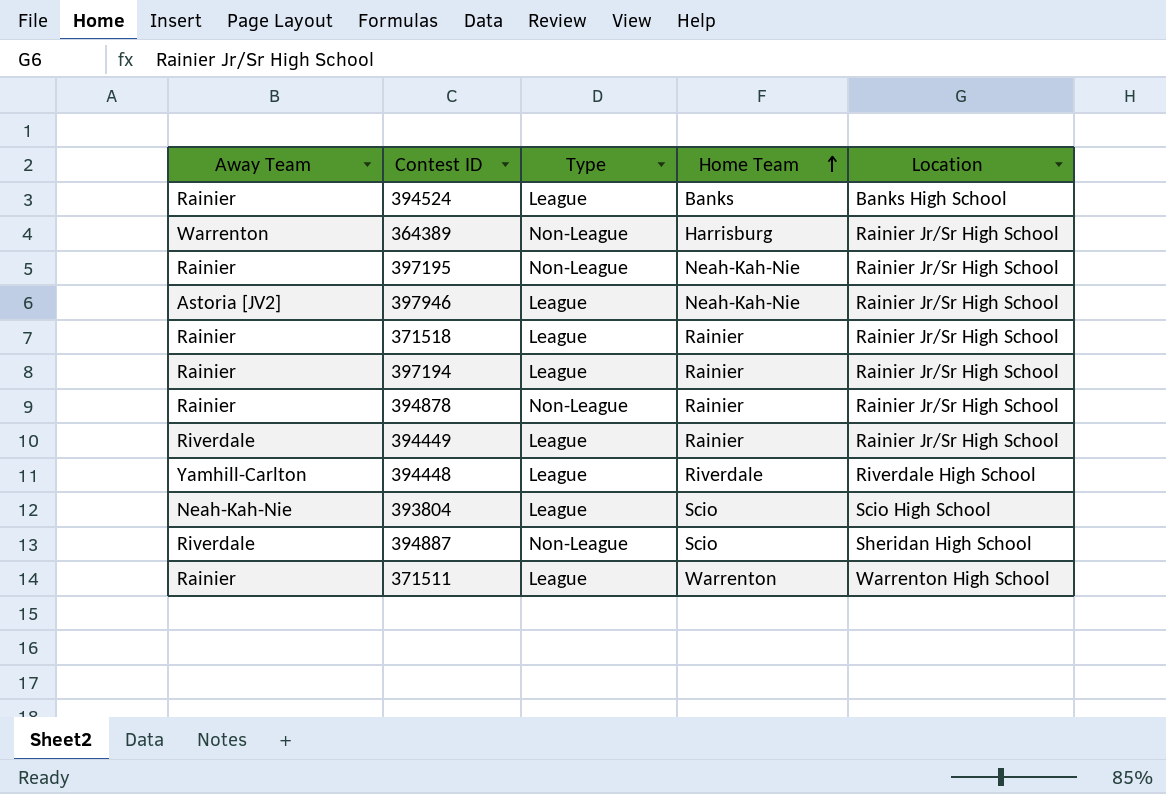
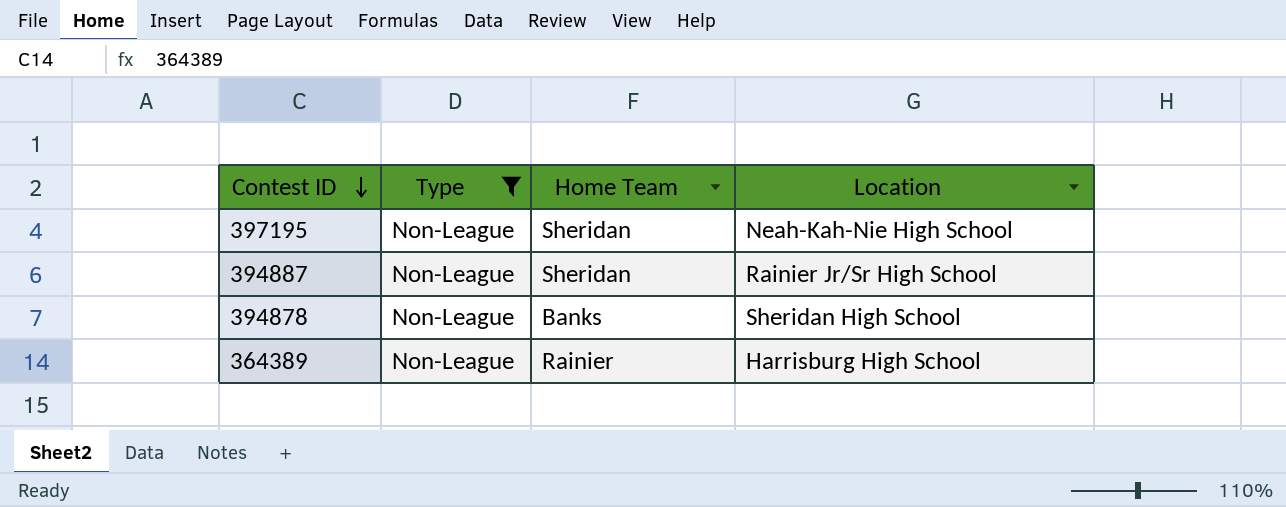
filter: none -> Type = Non-League
row order: Home Team ascending -> Contest ID descending
column Away Team | position: 1 -> none
397195 | Home Team: Neah-Kah-Nie -> Sheridan
397195 | Location: Rainier Jr/Sr High School -> Neah-Kah-Nie High School
394887 | Home Team: Scio -> Sheridan
394887 | Location: Sheridan High School -> Rainier Jr/Sr High School
394878 | Home Team: Rainier -> Banks
394878 | Location: Rainier Jr/Sr High School -> Sheridan High School
364389 | Home Team: Harrisburg -> Rainier
364389 | Location: Rainier Jr/Sr High School -> Harrisburg High School

